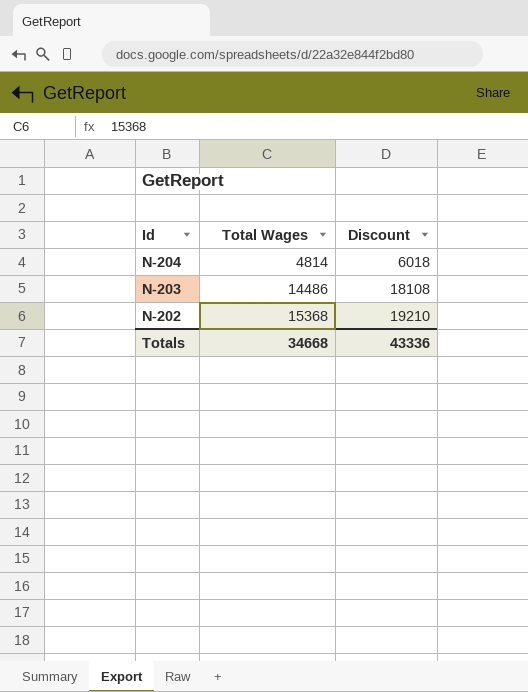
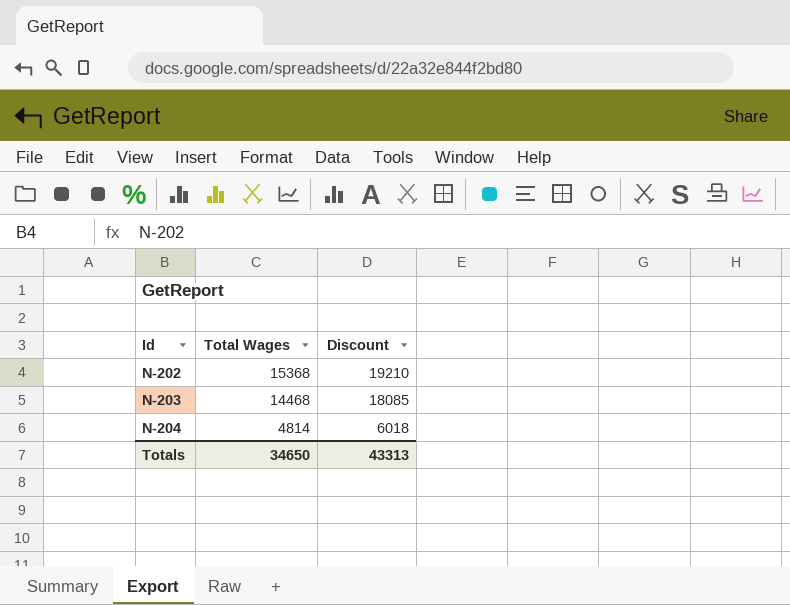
row order: Id descending -> Id ascending
N-203 | Total Wages: 14486 -> 14468
N-203 | Discount: 18108 -> 18085
Totals | Total Wages: 34668 -> 34650
Totals | Discount: 43336 -> 43313

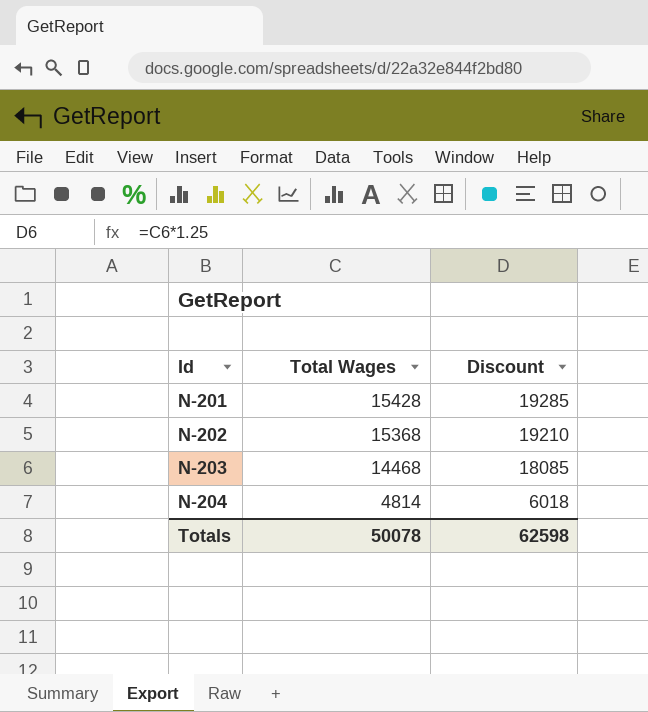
row N-201: none -> 15428 | 19285
Totals | Total Wages: 34650 -> 50078
Totals | Discount: 43313 -> 62598

